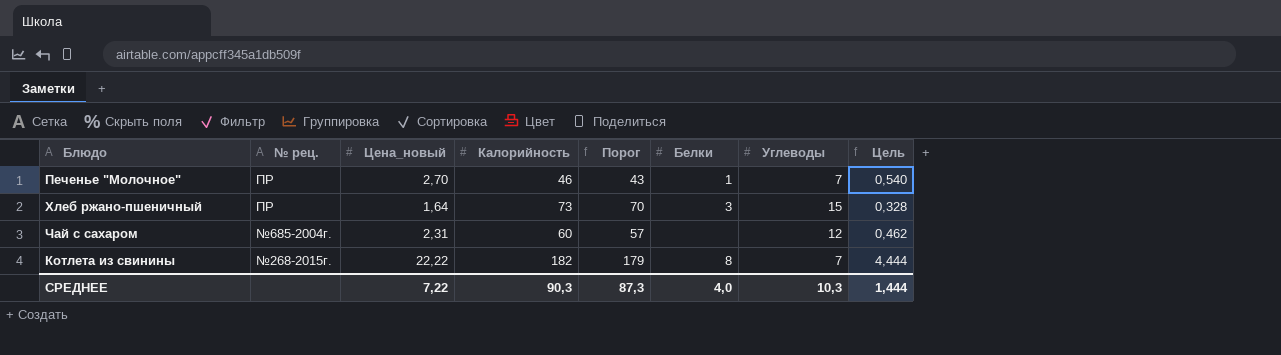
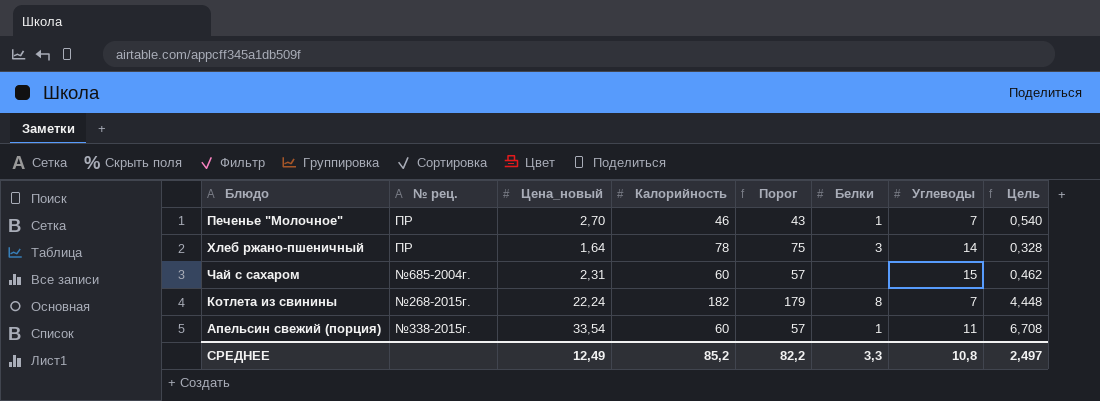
Хлеб ржано-пшеничный | Калорийность: 73 -> 78
Хлеб ржано-пшеничный | Порог: 70 -> 75
Хлеб ржано-пшеничный | Углеводы: 15 -> 14
Чай с сахаром | Углеводы: 12 -> 15
Котлета из свинины | Цена_новый: 22,22 -> 22,24
Котлета из свинины | Цель: 4,444 -> 4,448
row Апельсин свежий (порция): none -> №338-2015г. | 33,54 | 60 | 57 | 1 | 11 | 6,708
СРЕДНЕЕ | Цена_новый: 7,22 -> 12,49
СРЕДНЕЕ | Калорийность: 90,3 -> 85,2
СРЕДНЕЕ | Порог: 87,3 -> 82,2
СРЕДНЕЕ | Белки: 4,0 -> 3,3
СРЕДНЕЕ | Углеводы: 10,3 -> 10,8
СРЕДНЕЕ | Цель: 1,444 -> 2,497

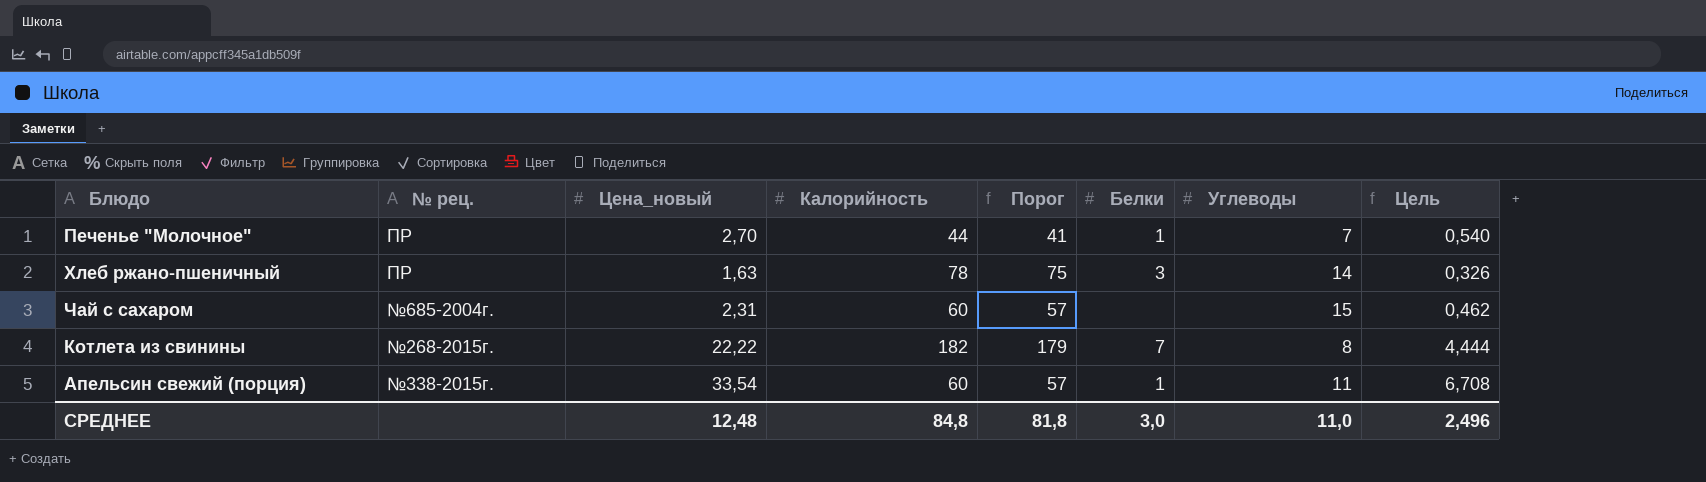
Печенье "Молочное" | Калорийность: 46 -> 44
Печенье "Молочное" | Порог: 43 -> 41
Хлеб ржано-пшеничный | Цена_новый: 1,64 -> 1,63
Хлеб ржано-пшеничный | Цель: 0,328 -> 0,326
Котлета из свинины | Цена_новый: 22,24 -> 22,22
Котлета из свинины | Белки: 8 -> 7
Котлета из свинины | Углеводы: 7 -> 8
Котлета из свинины | Цель: 4,448 -> 4,444
СРЕДНЕЕ | Цена_новый: 12,49 -> 12,48
СРЕДНЕЕ | Калорийность: 85,2 -> 84,8
СРЕДНЕЕ | Порог: 82,2 -> 81,8
СРЕДНЕЕ | Белки: 3,3 -> 3,0
СРЕДНЕЕ | Углеводы: 10,8 -> 11,0
СРЕДНЕЕ | Цель: 2,497 -> 2,496

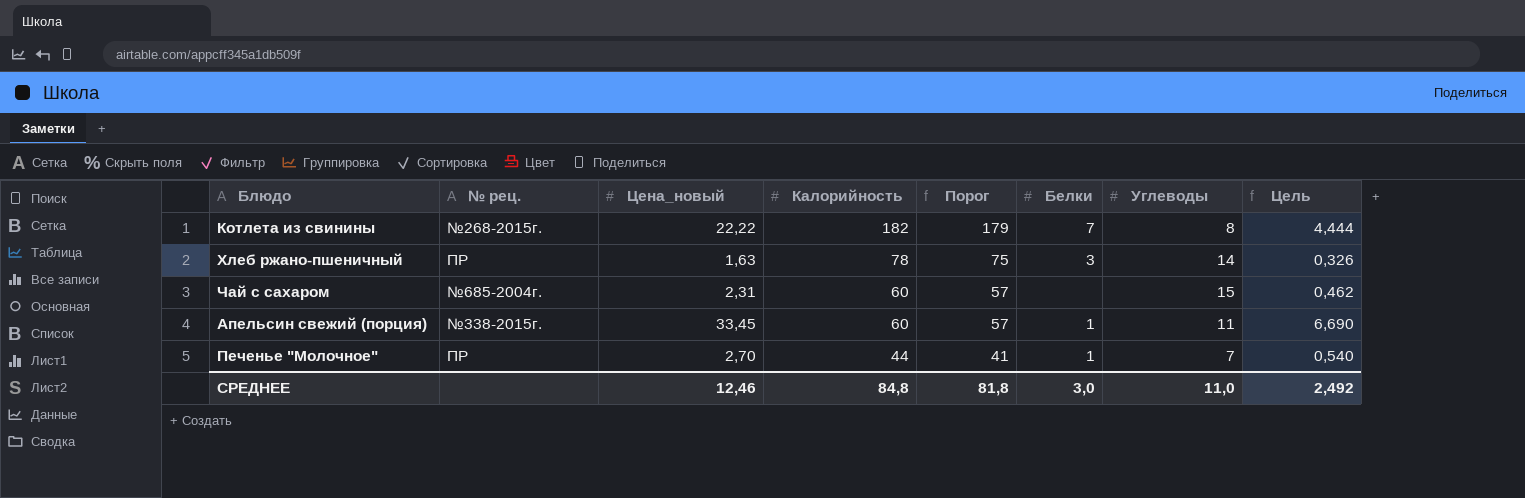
row order: none -> Калорийность descending
Апельсин свежий (порция) | Цена_новый: 33,54 -> 33,45
Апельсин свежий (порция) | Цель: 6,708 -> 6,690
СРЕДНЕЕ | Цена_новый: 12,48 -> 12,46
СРЕДНЕЕ | Цель: 2,496 -> 2,492

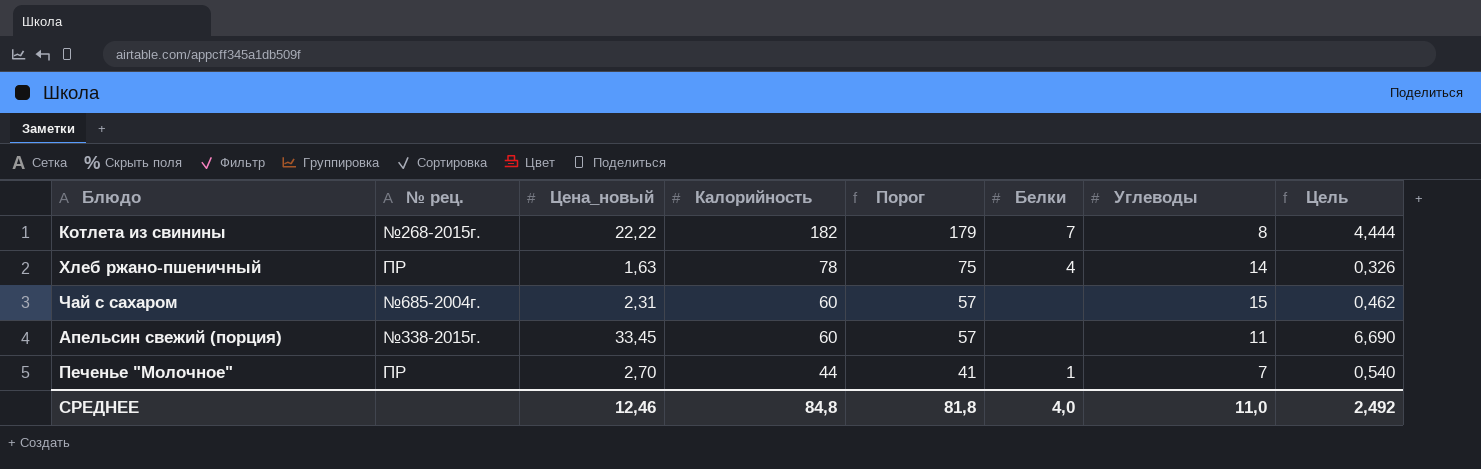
Хлеб ржано-пшеничный | Белки: 3 -> 4
Апельсин свежий (порция) | Белки: 1 -> none
СРЕДНЕЕ | Белки: 3,0 -> 4,0

